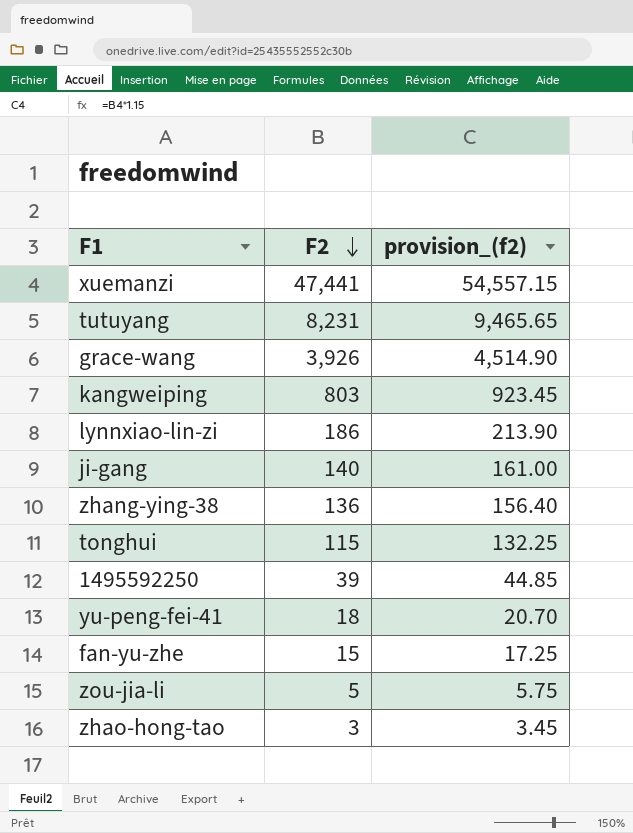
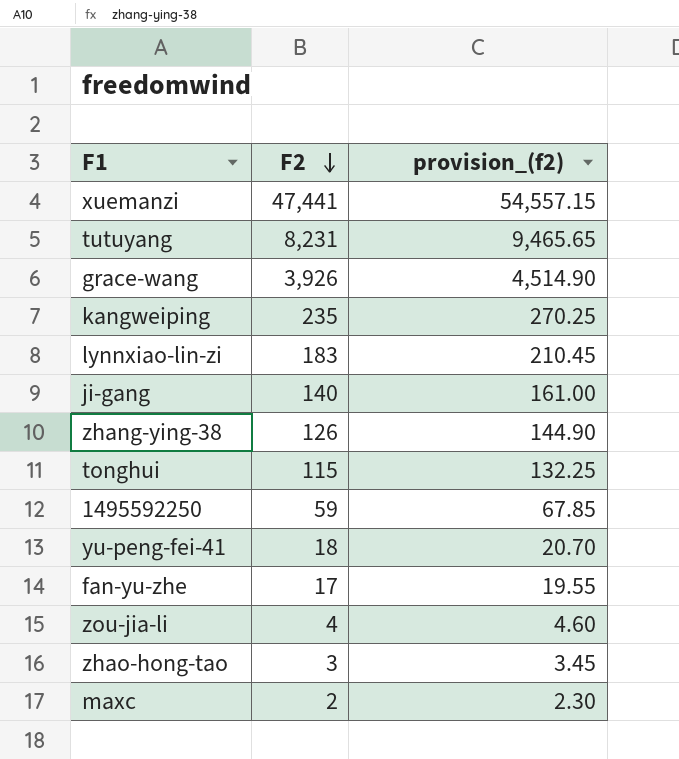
kangweiping | F2: 803 -> 235
kangweiping | provision_(f2): 923.45 -> 270.25
lynnxiao-lin-zi | F2: 186 -> 183
lynnxiao-lin-zi | provision_(f2): 213.90 -> 210.45
zhang-ying-38 | F2: 136 -> 126
zhang-ying-38 | provision_(f2): 156.40 -> 144.90
1495592250 | F2: 39 -> 59
1495592250 | provision_(f2): 44.85 -> 67.85
fan-yu-zhe | F2: 15 -> 17
fan-yu-zhe | provision_(f2): 17.25 -> 19.55
zou-jia-li | F2: 5 -> 4
zou-jia-li | provision_(f2): 5.75 -> 4.60
row maxc: none -> 2 | 2.30

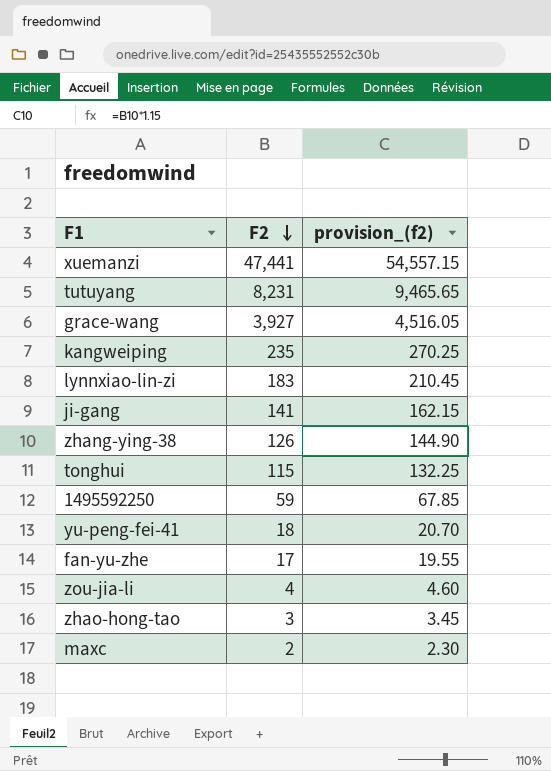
grace-wang | F2: 3,926 -> 3,927
grace-wang | provision_(f2): 4,514.90 -> 4,516.05
ji-gang | F2: 140 -> 141
ji-gang | provision_(f2): 161.00 -> 162.15

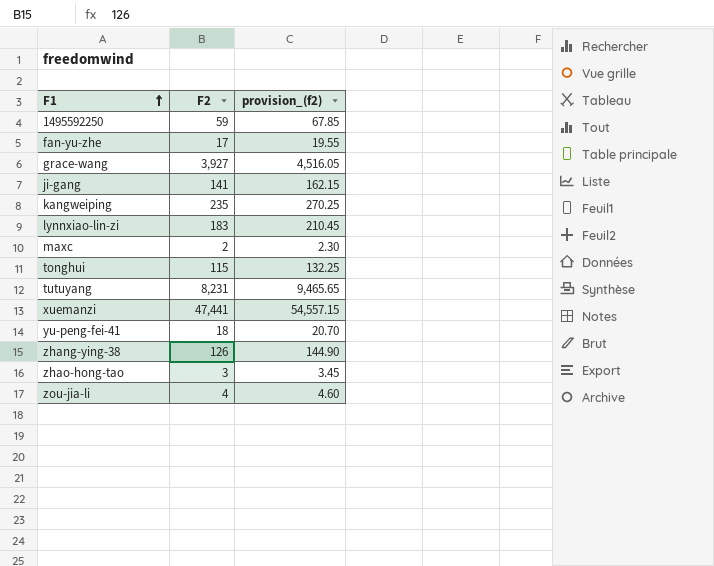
row order: F2 descending -> F1 ascending

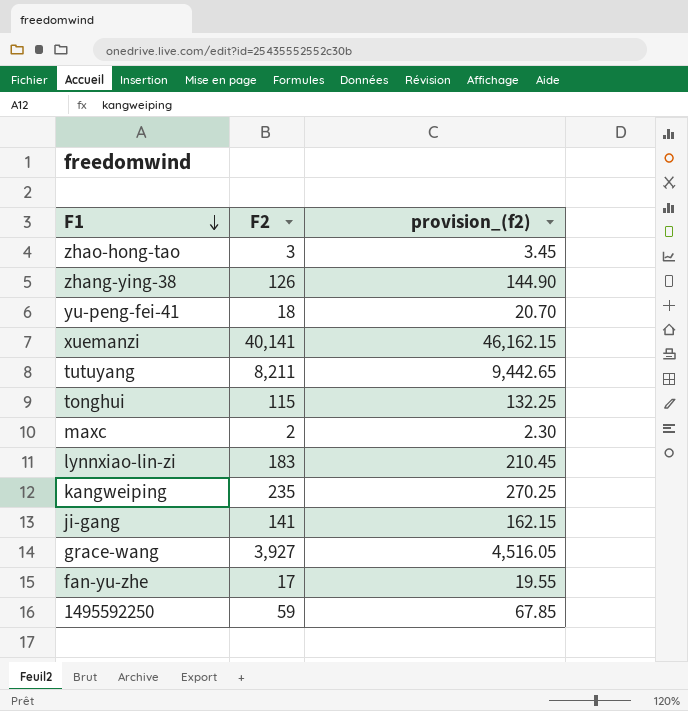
row order: F1 ascending -> F1 descending
row zou-jia-li: 4 | 4.60 -> none
xuemanzi | F2: 47,441 -> 40,141
xuemanzi | provision_(f2): 54,557.15 -> 46,162.15
tutuyang | F2: 8,231 -> 8,211
tutuyang | provision_(f2): 9,465.65 -> 9,442.65

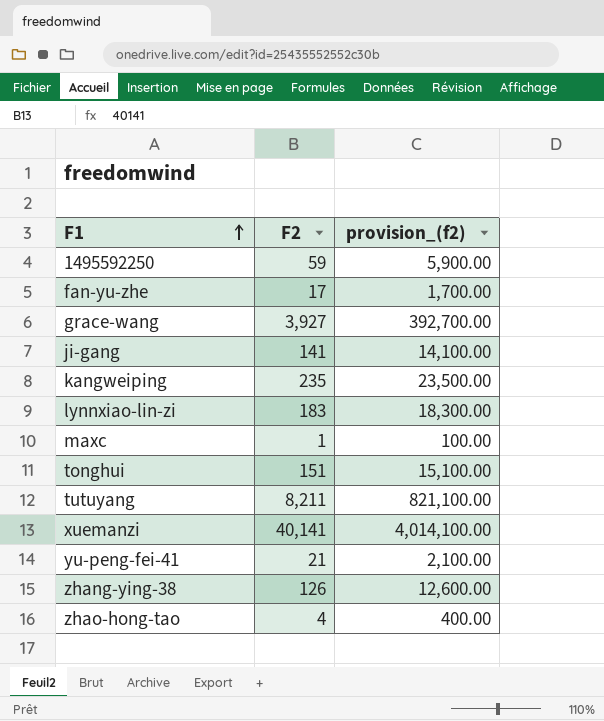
row order: F1 descending -> F1 ascending
column provision_(f2) | formula: [F2] * 1.15 -> [F2] * 100
maxc | F2: 2 -> 1
tonghui | F2: 115 -> 151
yu-peng-fei-41 | F2: 18 -> 21
zhao-hong-tao | F2: 3 -> 4

